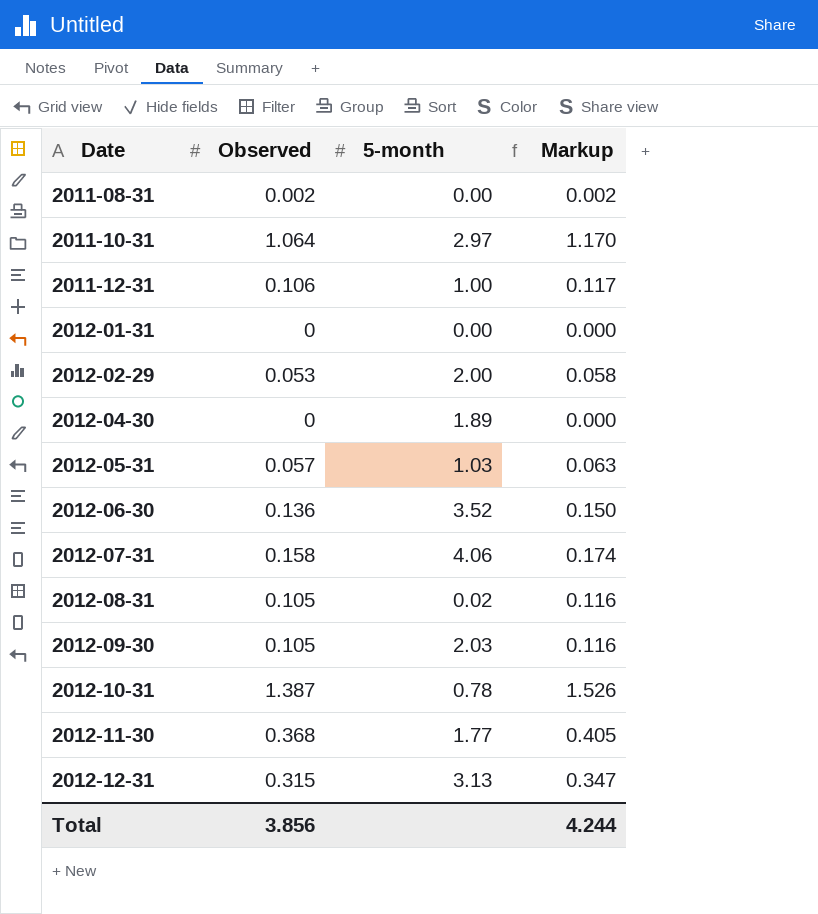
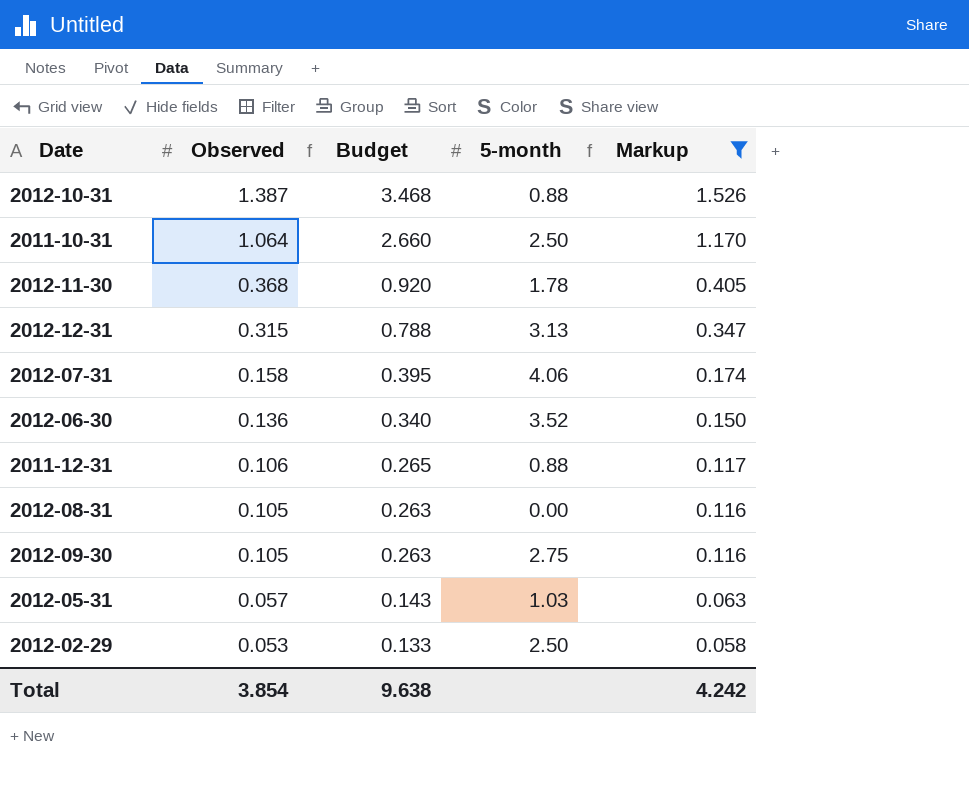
filter: none -> Markup >= 0.058
row order: Date ascending -> Observed descending
column Budget | formula: none -> [Observed] * 2.5
2012-10-31 | 5-month: 0.78 -> 0.88
2011-10-31 | 5-month: 2.97 -> 2.50
2012-11-30 | 5-month: 1.77 -> 1.78
2011-12-31 | 5-month: 1.00 -> 0.88
2012-08-31 | 5-month: 0.02 -> 0.00
2012-09-30 | 5-month: 2.03 -> 2.75
2012-02-29 | 5-month: 2.00 -> 2.50
Total | Observed: 3.856 -> 3.854
Total | Markup: 4.244 -> 4.242

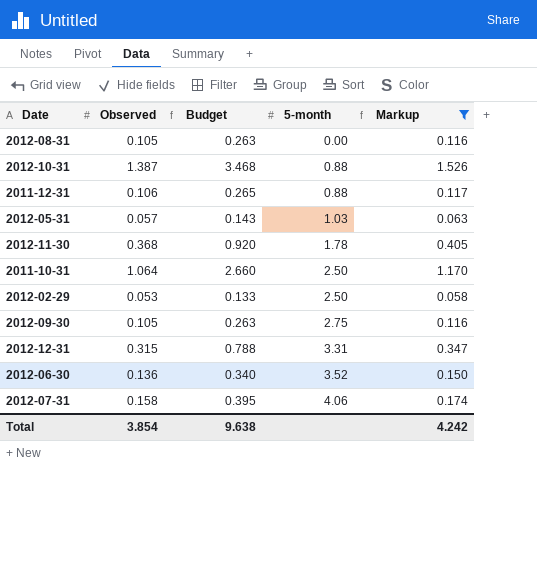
row order: Observed descending -> 5-month ascending
2012-12-31 | 5-month: 3.13 -> 3.31

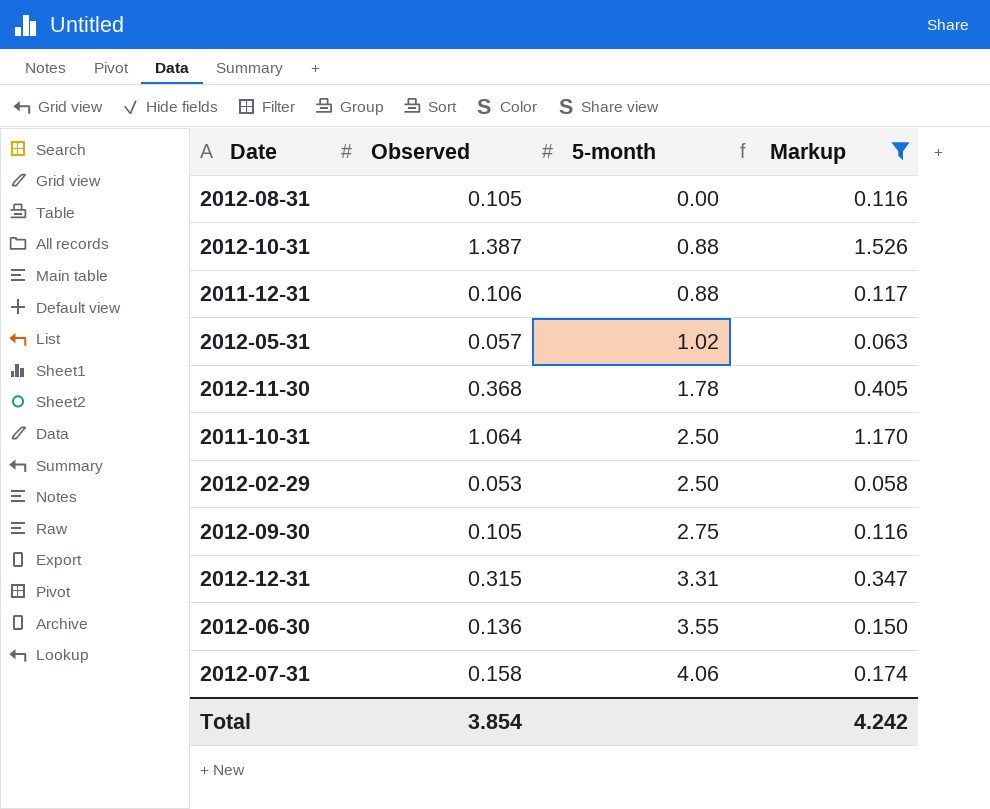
column Budget | formula: [Observed] * 2.5 -> none
2012-05-31 | 5-month: 1.03 -> 1.02
2012-06-30 | 5-month: 3.52 -> 3.55

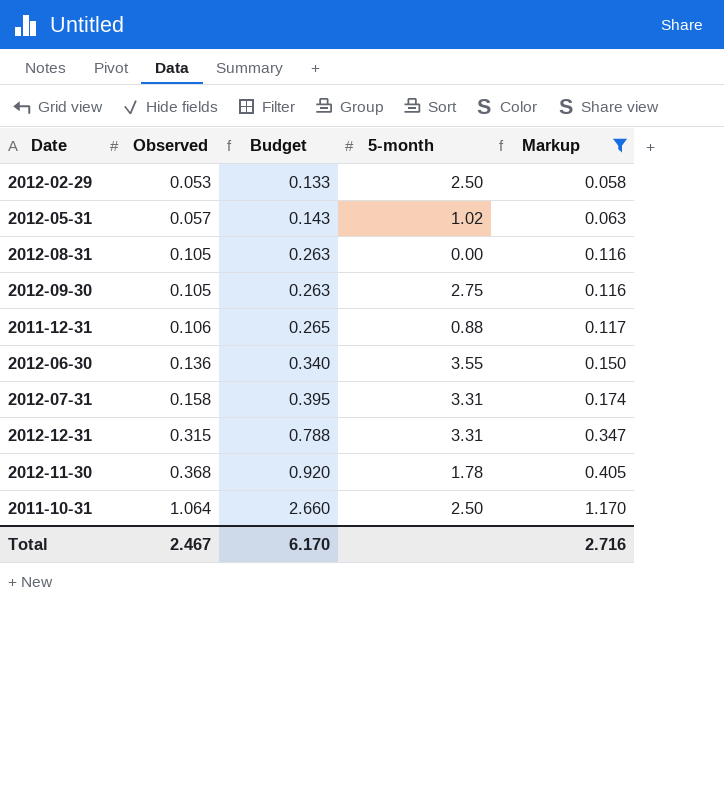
row order: 5-month ascending -> Observed ascending
column Budget | formula: none -> [Observed] * 2.5
row 2012-10-31: 1.387 | 0.88 | 1.526 -> none
2012-07-31 | 5-month: 4.06 -> 3.31
Total | Observed: 3.854 -> 2.467
Total | Markup: 4.242 -> 2.716

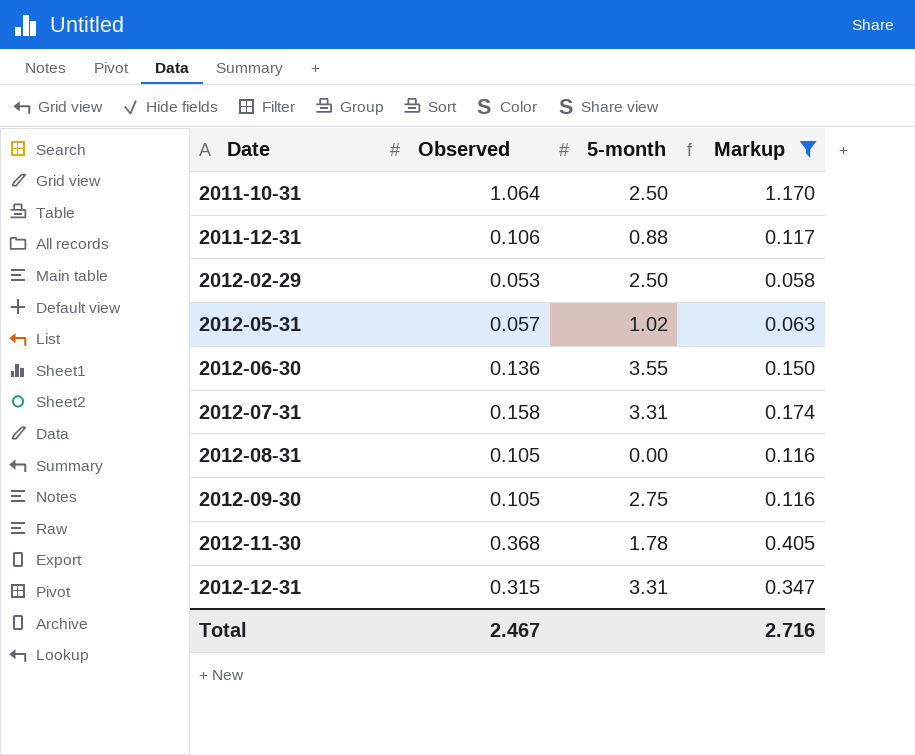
row order: Observed ascending -> Date ascending
column Budget | formula: [Observed] * 2.5 -> none

